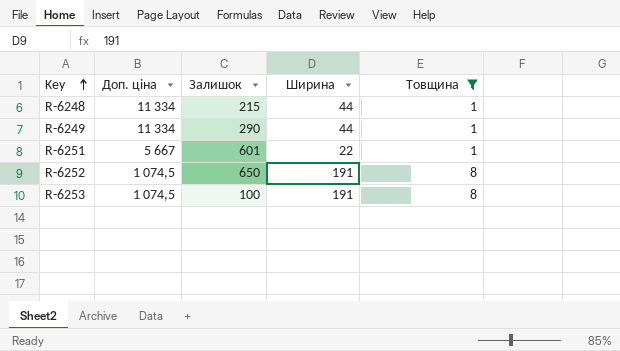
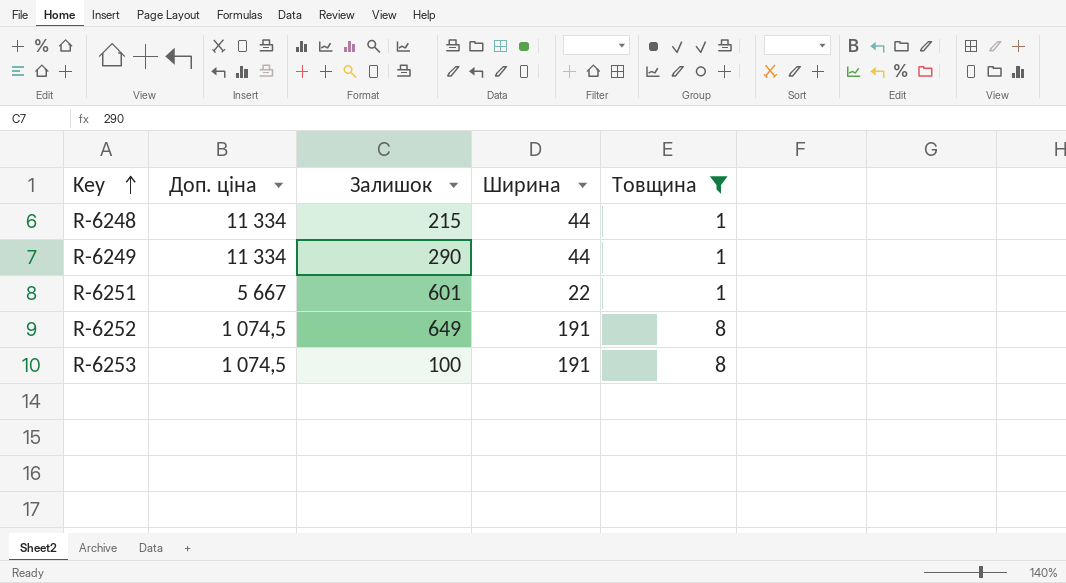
R-6252 | Залишок: 650 -> 649

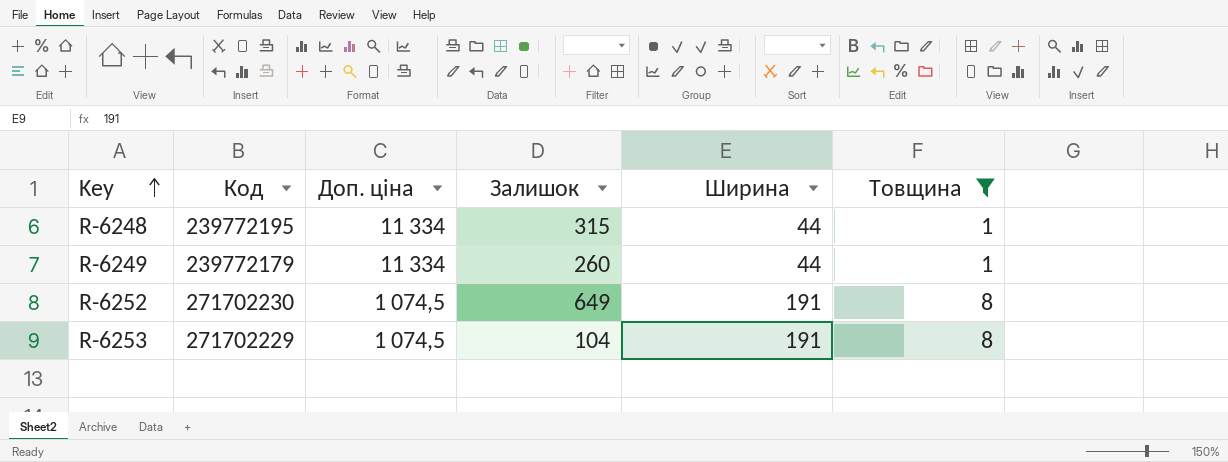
column Код | position: none -> 2
row R-6251: 5 667 | 601 | 22 | 1 -> none
R-6248 | Залишок: 215 -> 315
R-6249 | Залишок: 290 -> 260
R-6253 | Залишок: 100 -> 104

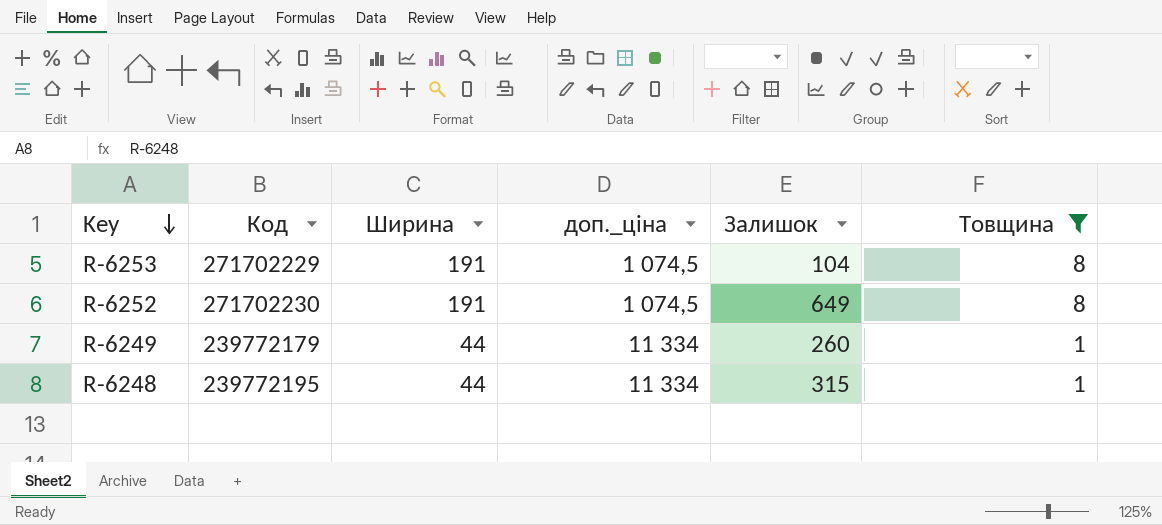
row order: Key ascending -> Key descending
column Ширина | position: 5 -> 3
column name: Доп. ціна -> доп._ціна

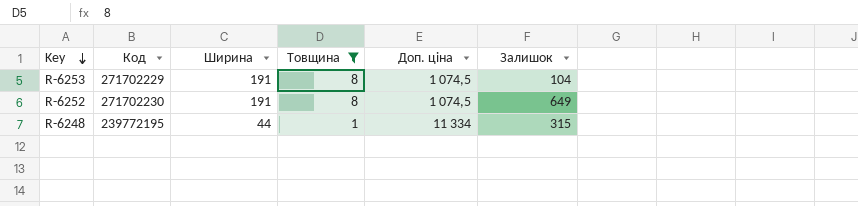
column Товщина | position: 6 -> 4
column name: доп._ціна -> Доп. ціна
row R-6249: 239772179 | 44 | 11 334 | 260 | 1 -> none

